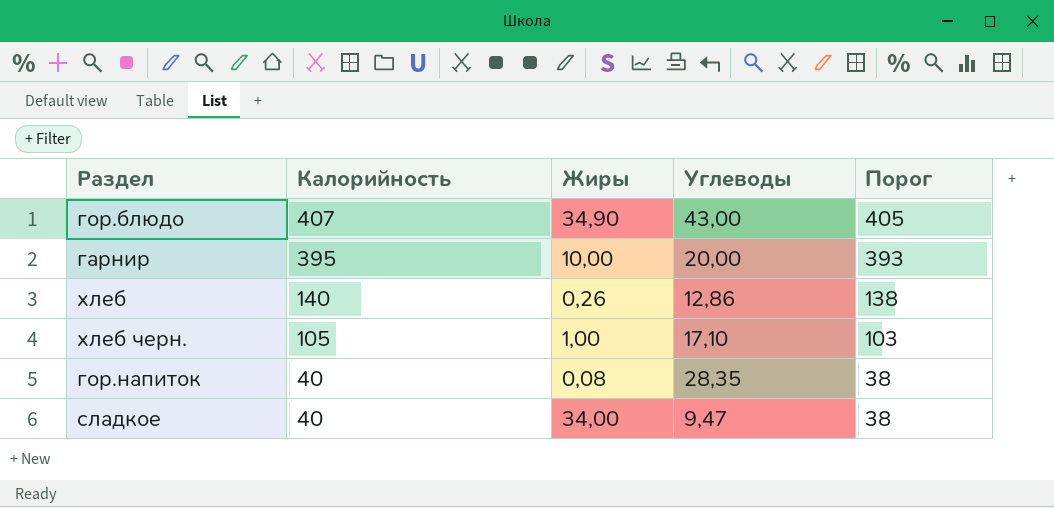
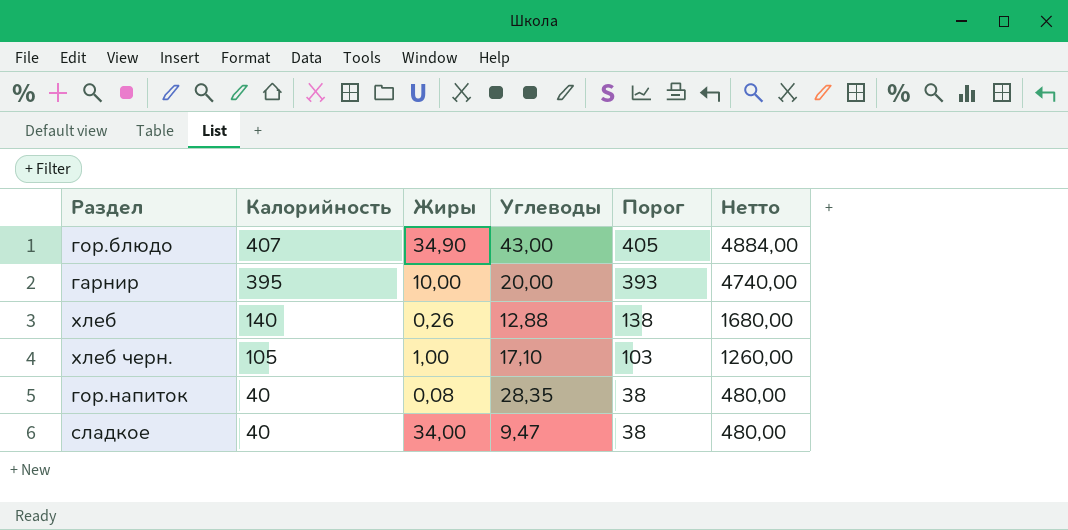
column Нетто | formula: none -> [Калорийность] * 12
хлеб | Углеводы: 12,86 -> 12,88

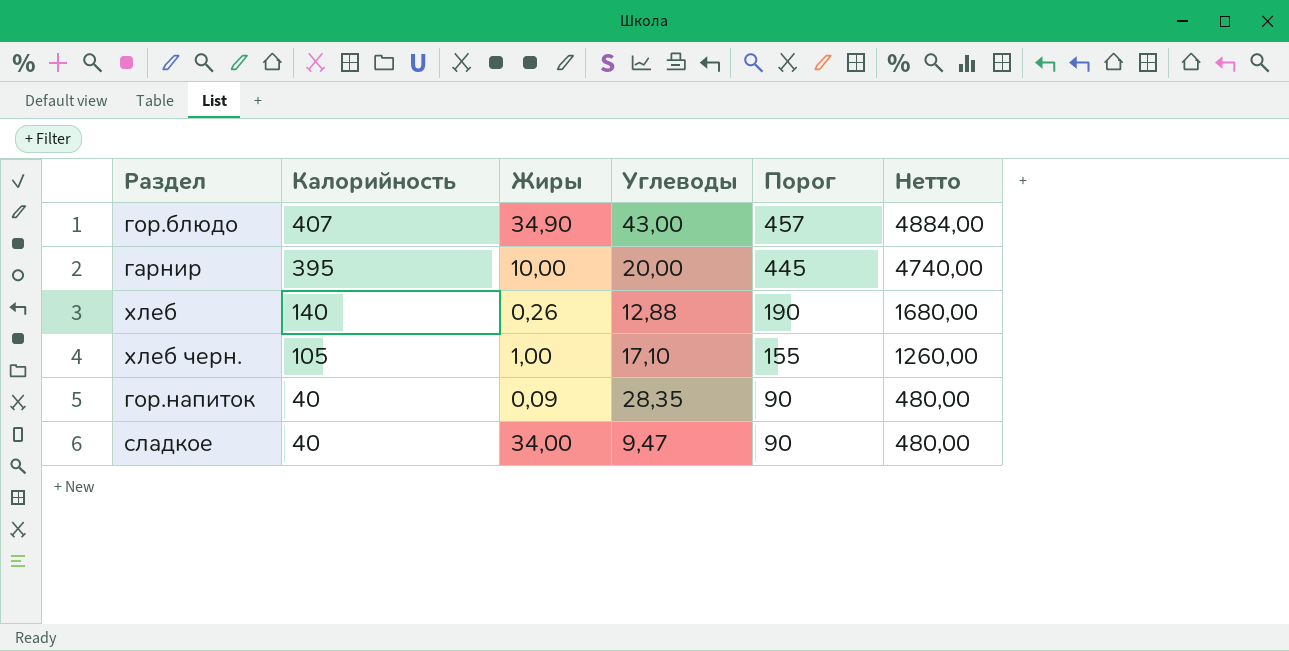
column Порог | formula: [Калорийность] - 2 -> [Калорийность] + 50
гор.напиток | Жиры: 0,08 -> 0,09

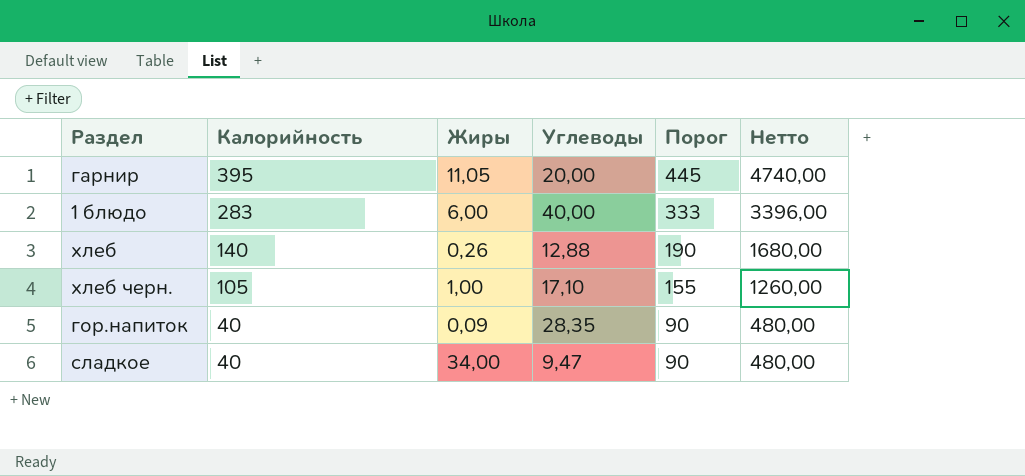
row гор.блюдо: 407 | 34,90 | 43,00 | 457 | 4884,00 -> none
гарнир | Жиры: 10,00 -> 11,05
row 1 блюдо: none -> 283 | 6,00 | 40,00 | 333 | 3396,00

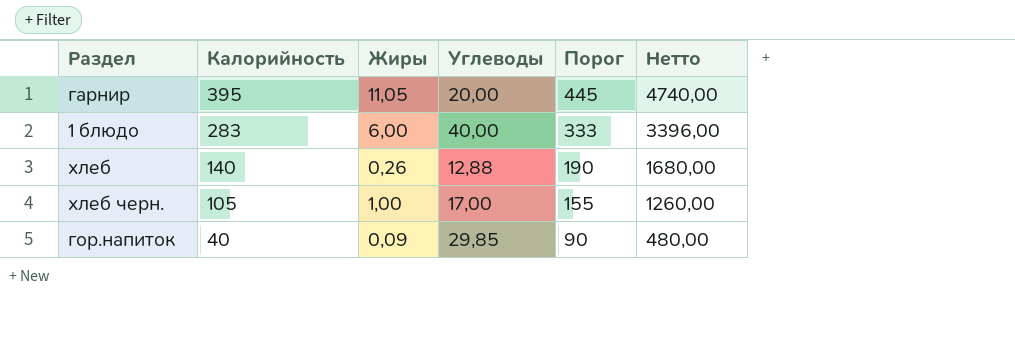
row сладкое: 40 | 34,00 | 9,47 | 90 | 480,00 -> none
хлеб черн. | Углеводы: 17,10 -> 17,00
гор.напиток | Углеводы: 28,35 -> 29,85

